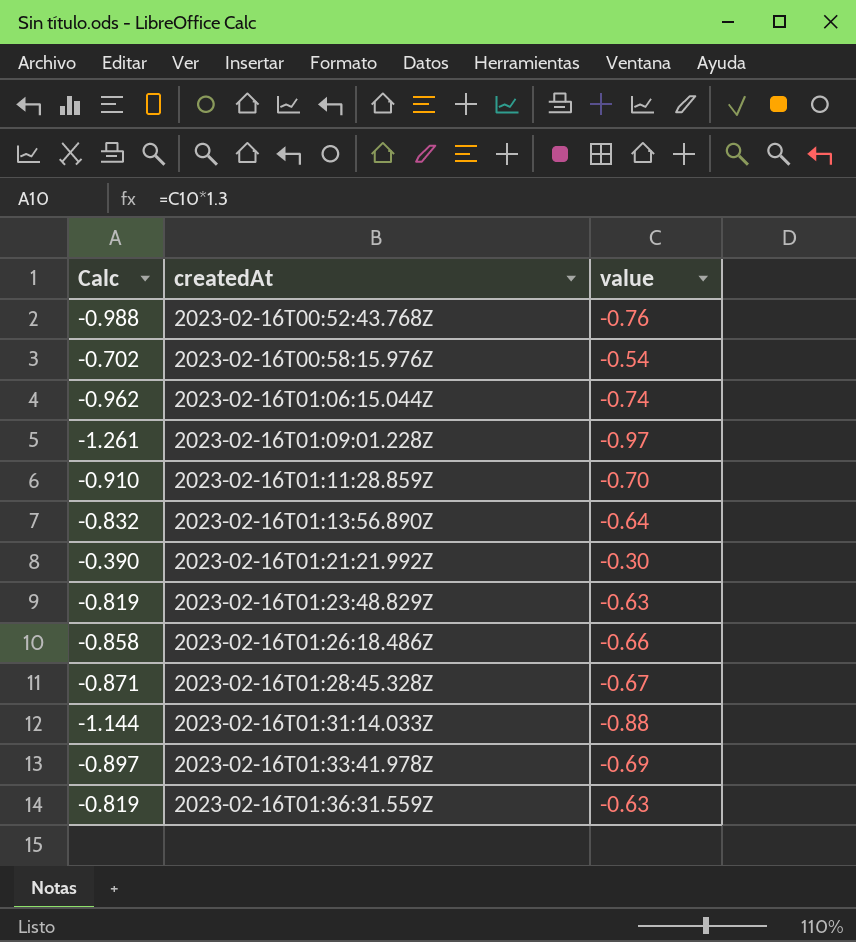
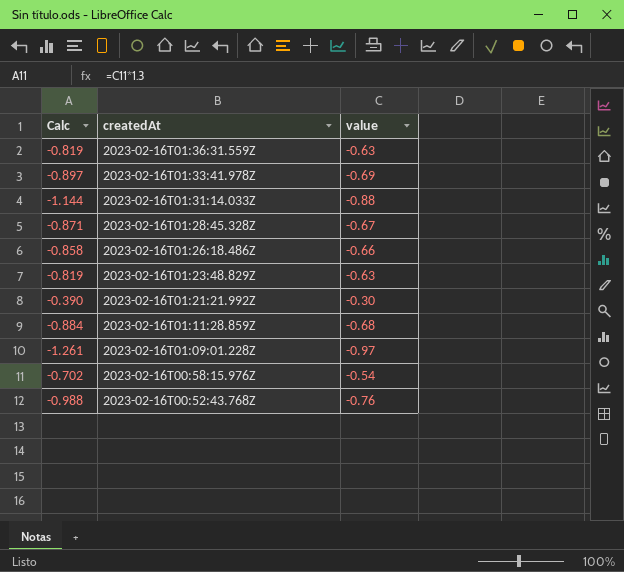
row order: createdAt ascending -> createdAt descending
row 2023-02-16T01:06:15.044Z: -0.962 | -0.74 -> none
row 2023-02-16T01:13:56.890Z: -0.832 | -0.64 -> none
2023-02-16T01:11:28.859Z | Calc: -0.910 -> -0.884
2023-02-16T01:11:28.859Z | value: -0.70 -> -0.68

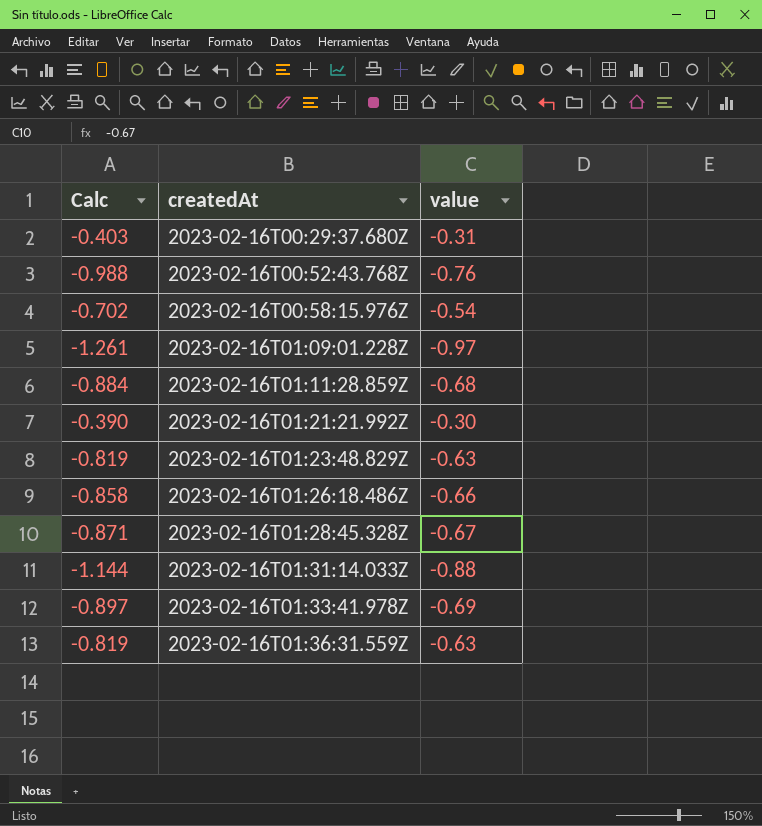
row order: createdAt descending -> createdAt ascending
row 2023-02-16T00:29:37.680Z: none -> -0.403 | -0.31

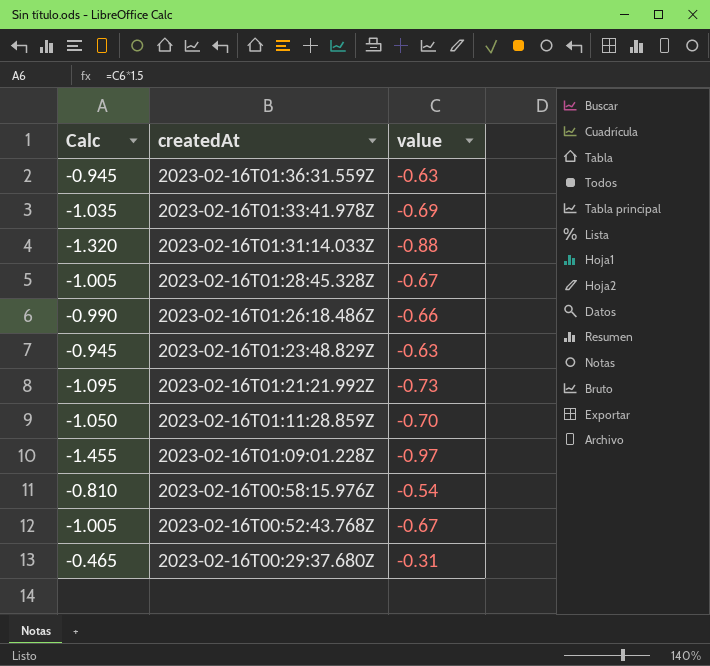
row order: createdAt ascending -> createdAt descending
column Calc | formula: [value] * 1.3 -> [value] * 1.5
2023-02-16T01:21:21.992Z | value: -0.30 -> -0.73
2023-02-16T01:11:28.859Z | value: -0.68 -> -0.70
2023-02-16T00:52:43.768Z | value: -0.76 -> -0.67

